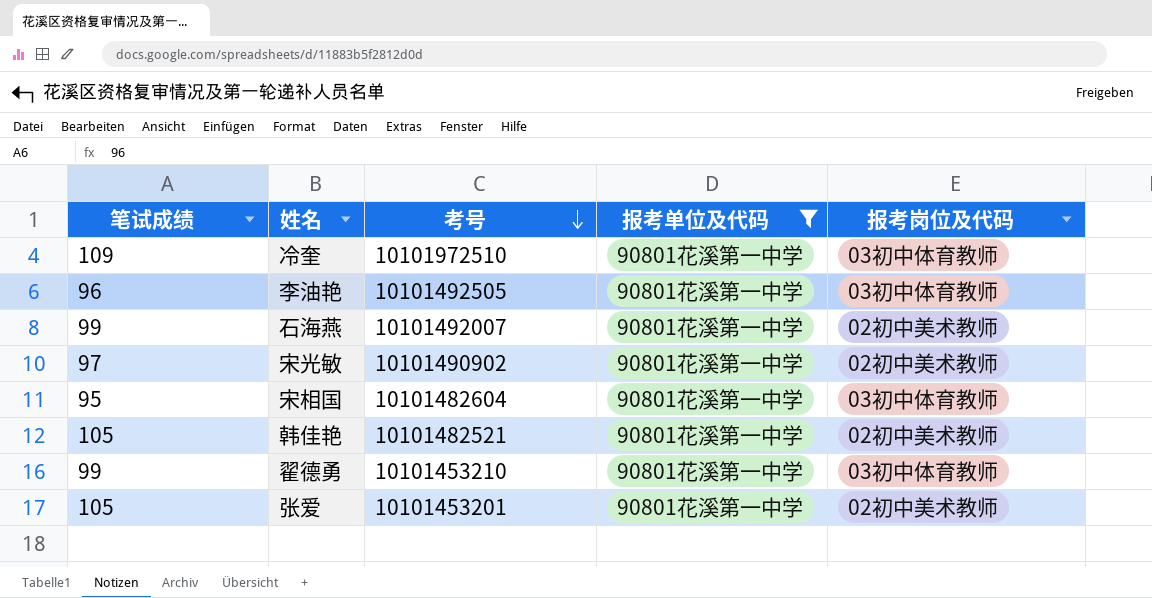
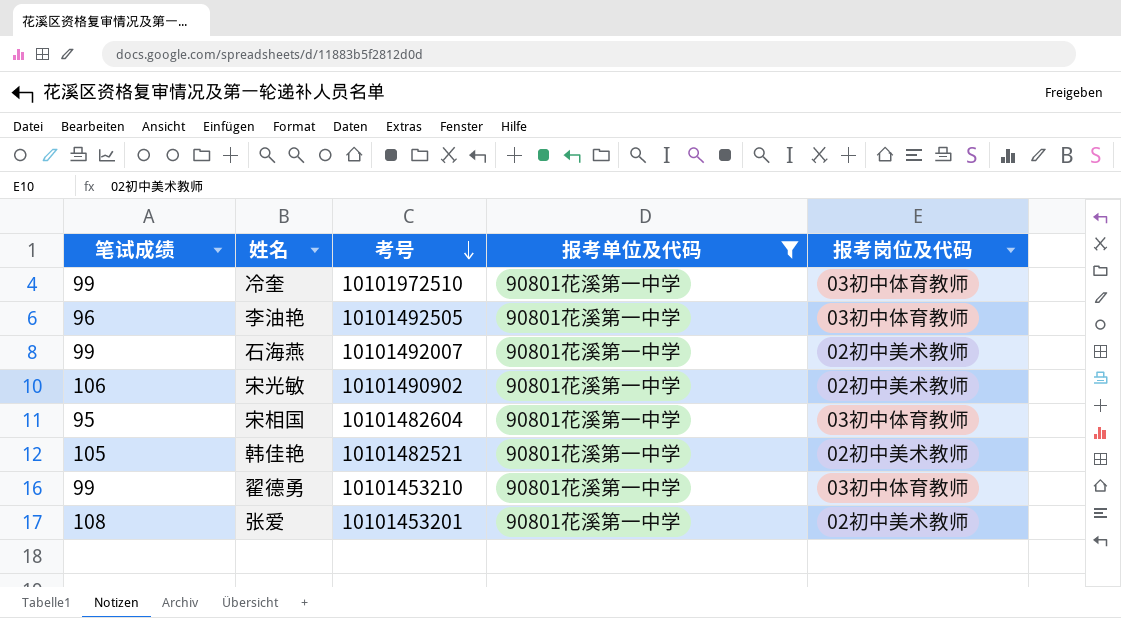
冷奎 | 笔试成绩: 109 -> 99
宋光敏 | 笔试成绩: 97 -> 106
张爱 | 笔试成绩: 105 -> 108

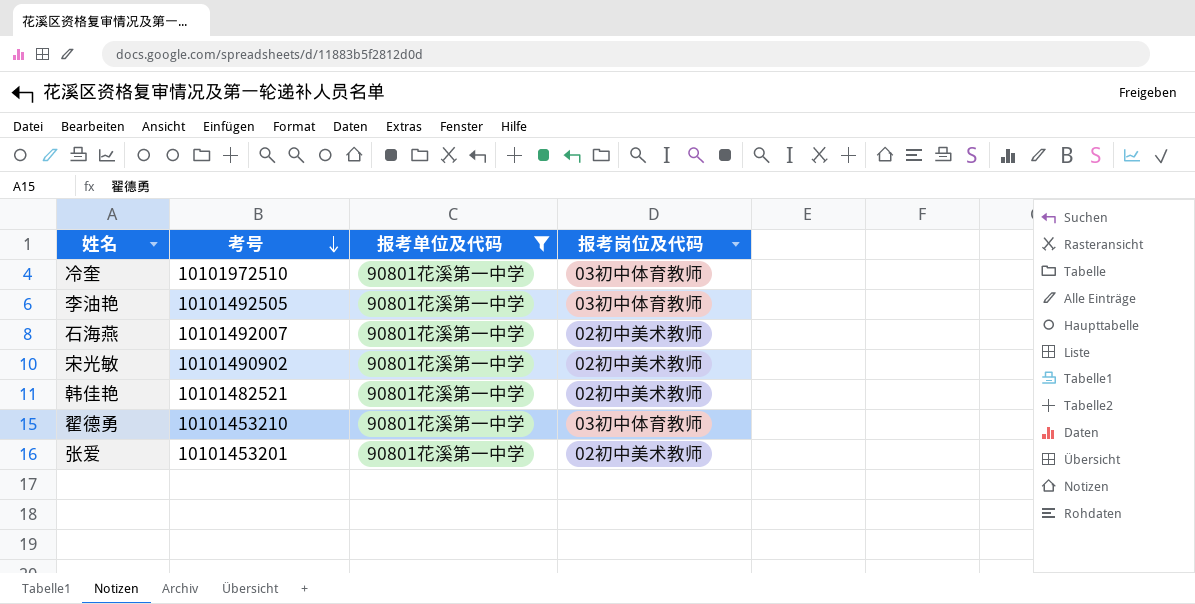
column 笔试成绩 | position: 1 -> none
row 宋相国: 95 | 10101482604 | 90801花溪第一中学 | 03初中体育教师 -> none

